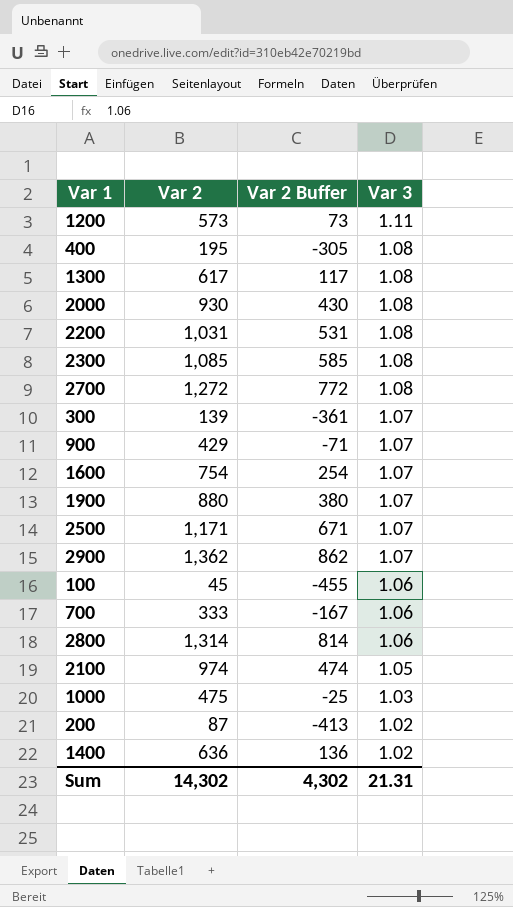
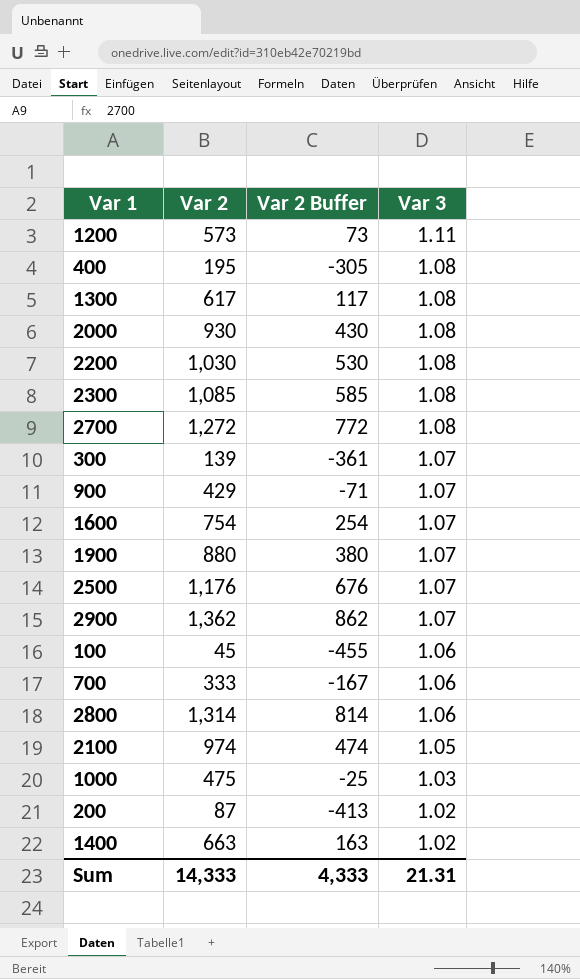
2200 | Var 2: 1,031 -> 1,030
2200 | Var 2 Buffer: 531 -> 530
2500 | Var 2: 1,171 -> 1,176
2500 | Var 2 Buffer: 671 -> 676
1400 | Var 2: 636 -> 663
1400 | Var 2 Buffer: 136 -> 163
Sum | Var 2: 14,302 -> 14,333
Sum | Var 2 Buffer: 4,302 -> 4,333

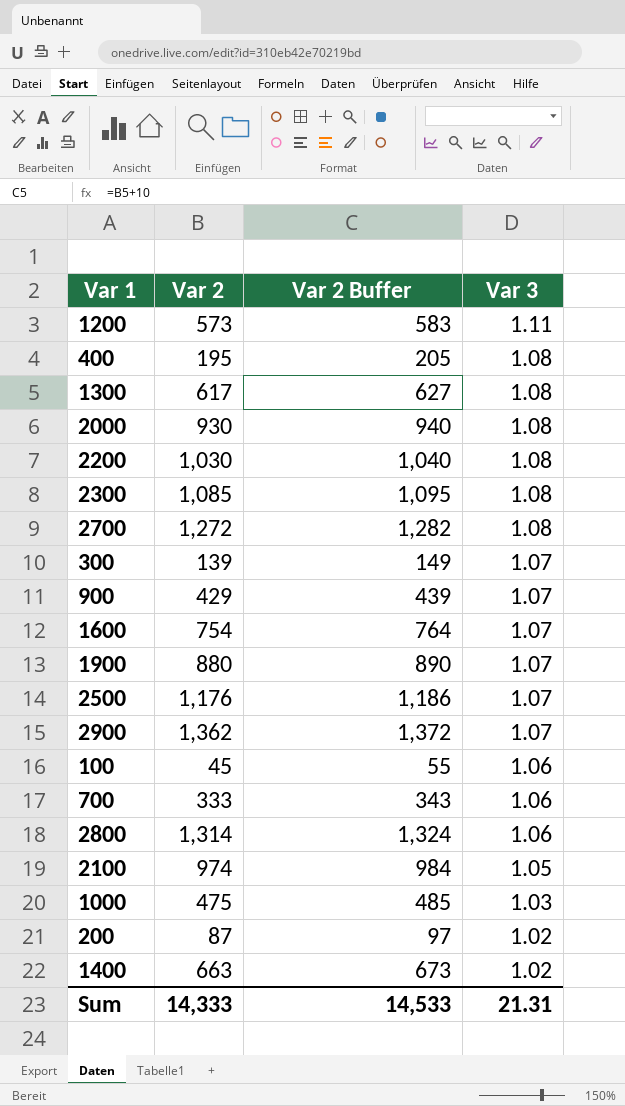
column Var 2 Buffer | formula: [Var 2] - 500 -> [Var 2] + 10
Sum | Var 2 Buffer: 4,333 -> 14,533

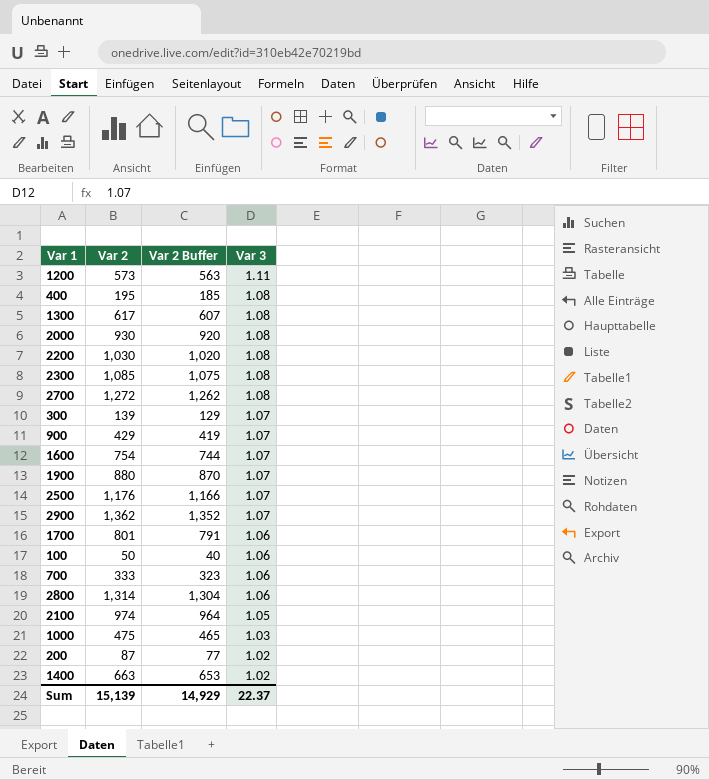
column Var 2 Buffer | formula: [Var 2] + 10 -> [Var 2] - 10
row 1700: none -> 801 | 791 | 1.06
100 | Var 2: 45 -> 50
Sum | Var 2: 14,333 -> 15,139
Sum | Var 2 Buffer: 14,533 -> 14,929
Sum | Var 3: 21.31 -> 22.37

